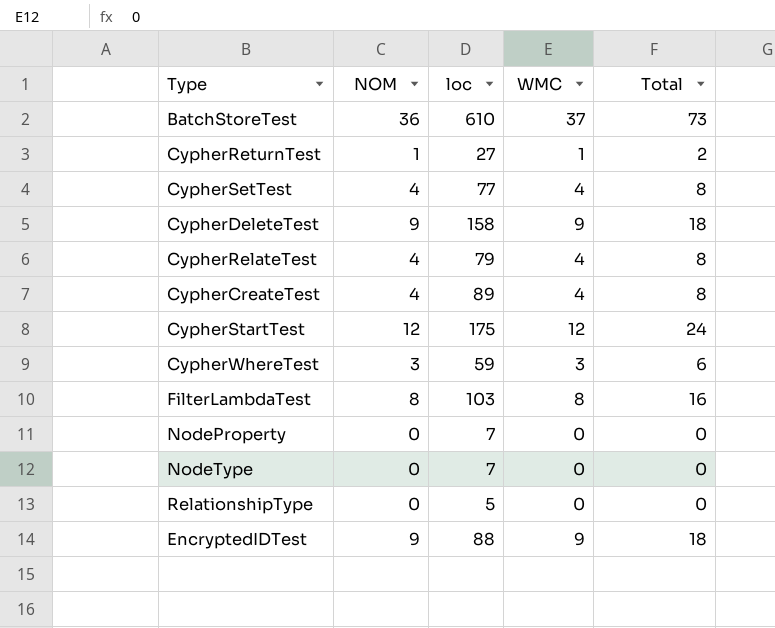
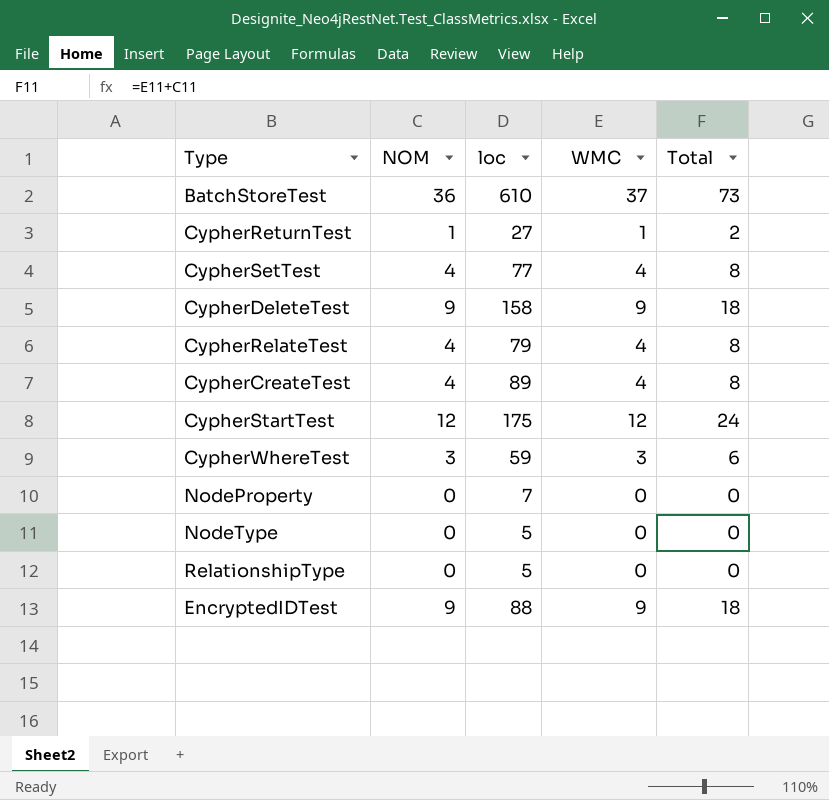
row FilterLambdaTest: 8 | 103 | 8 | 16 -> none
NodeType | loc: 7 -> 5

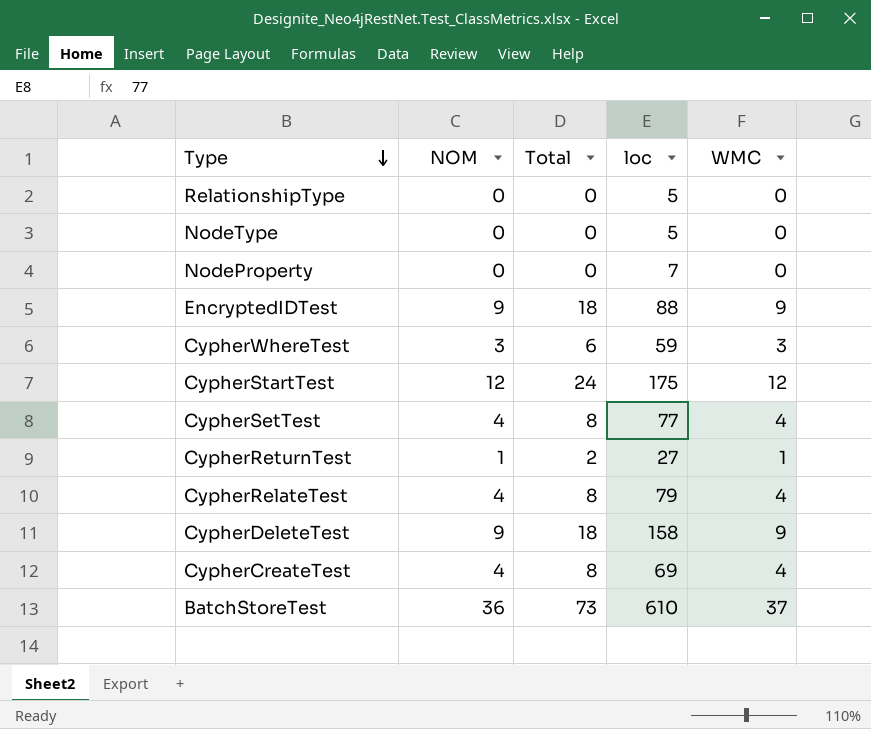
row order: none -> Type descending
column Total | position: 5 -> 3
CypherCreateTest | loc: 89 -> 69

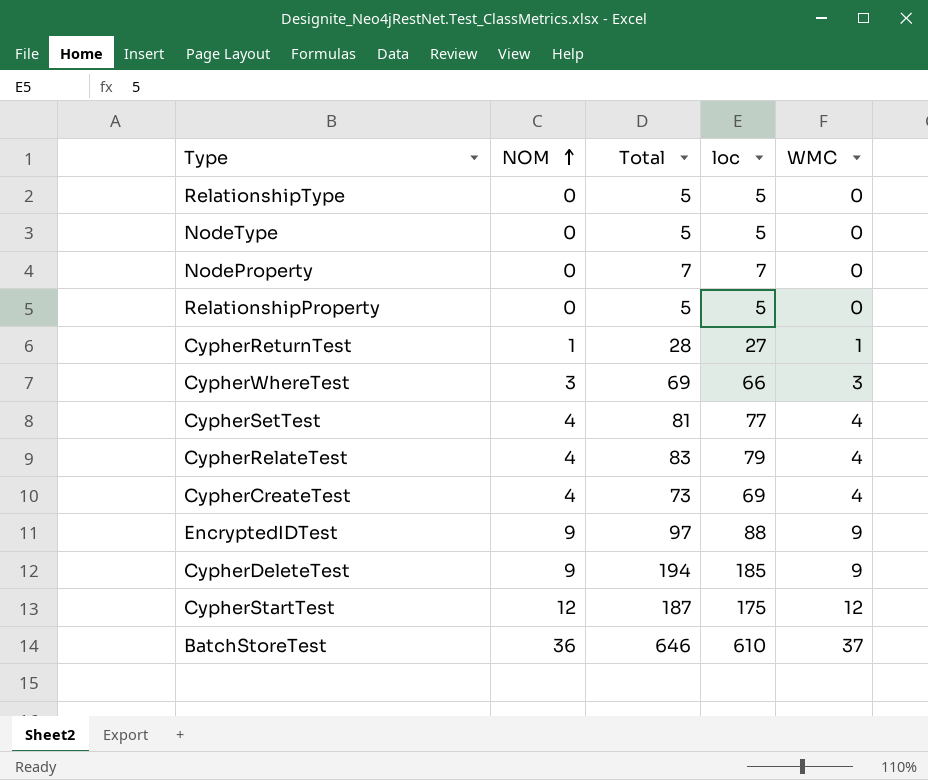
row order: Type descending -> NOM ascending
column Total | formula: [NOM] + [WMC] -> [NOM] + [loc]
row RelationshipProperty: none -> 0 | 5 | 5 | 0
CypherWhereTest | loc: 59 -> 66
CypherDeleteTest | loc: 158 -> 185

